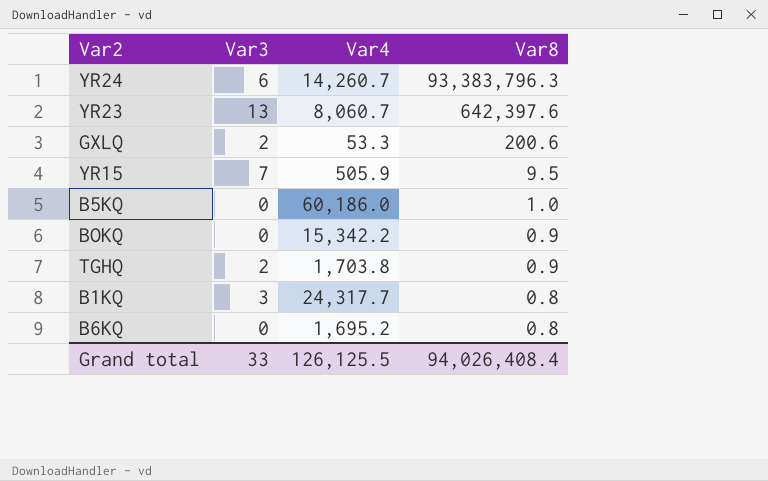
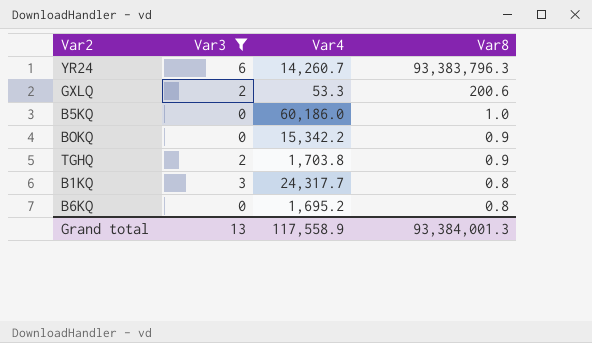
filter: none -> Var3 <= 6
Grand total | Var3: 33 -> 13
Grand total | Var4: 126,125.5 -> 117,558.9
Grand total | Var8: 94,026,408.4 -> 93,384,001.3

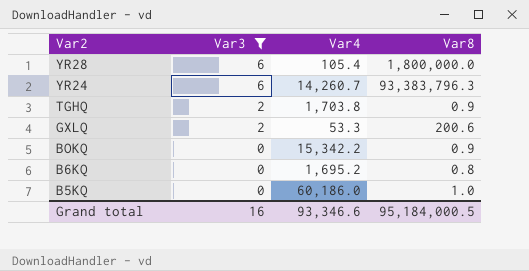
row order: Var8 descending -> Var2 descending
row B1KQ: 3 | 24,317.7 | 0.8 -> none
row YR28: none -> 6 | 105.4 | 1,800,000.0
Grand total | Var3: 13 -> 16
Grand total | Var4: 117,558.9 -> 93,346.6
Grand total | Var8: 93,384,001.3 -> 95,184,000.5

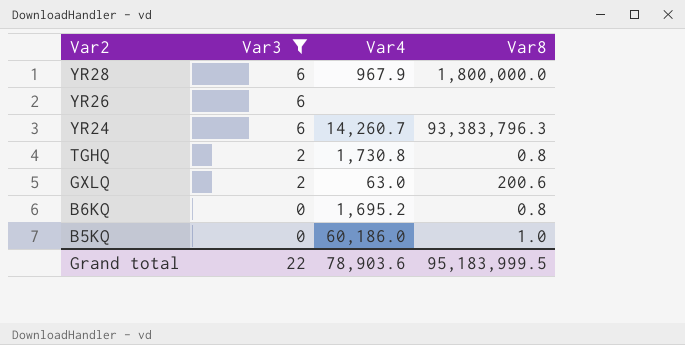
row BOKQ: 0 | 15,342.2 | 0.9 -> none
YR28 | Var4: 105.4 -> 967.9
row YR26: none -> 6 | none | none
TGHQ | Var4: 1,703.8 -> 1,730.8
TGHQ | Var8: 0.9 -> 0.8
GXLQ | Var4: 53.3 -> 63.0
Grand total | Var3: 16 -> 22
Grand total | Var4: 93,346.6 -> 78,903.6
Grand total | Var8: 95,184,000.5 -> 95,183,999.5

